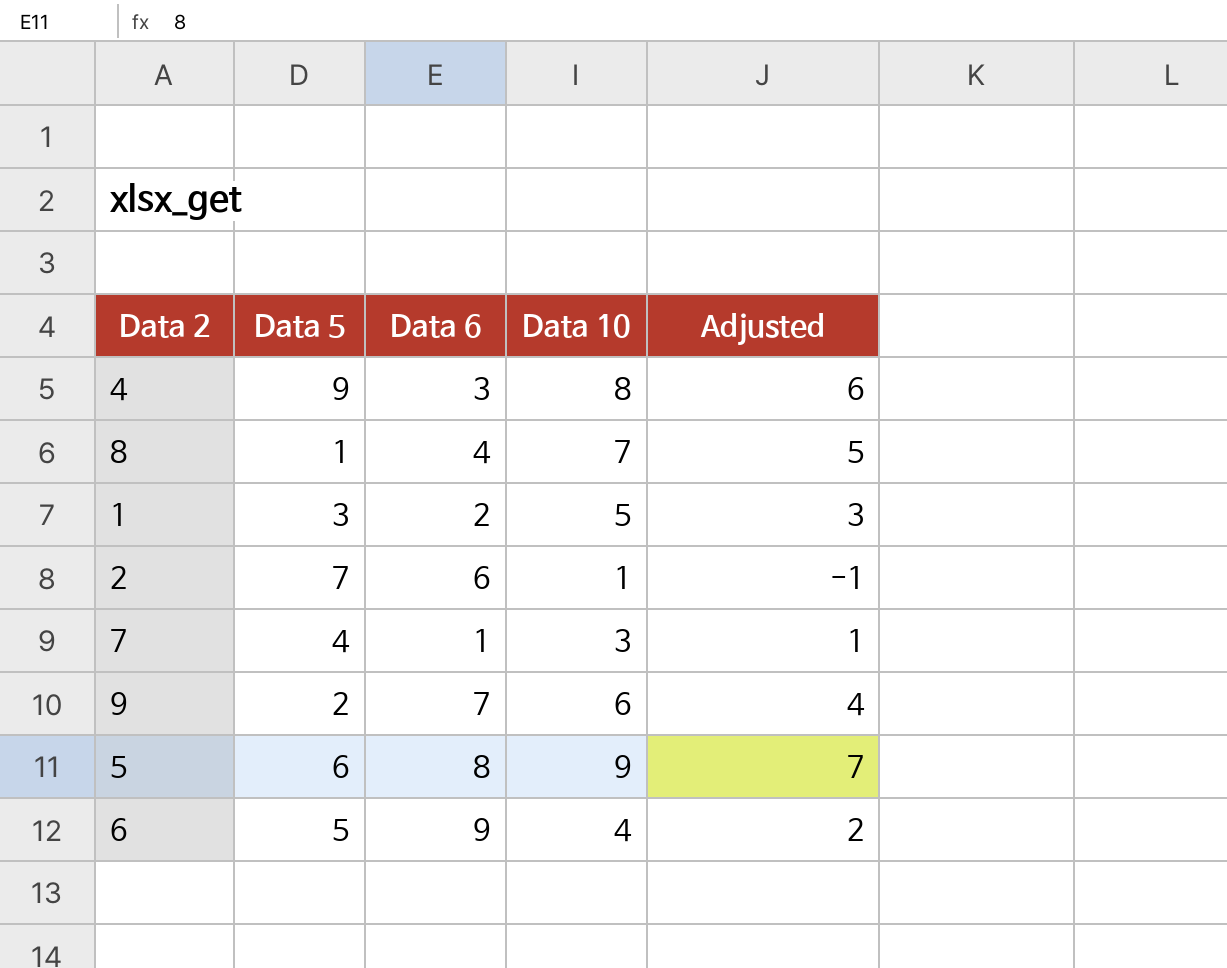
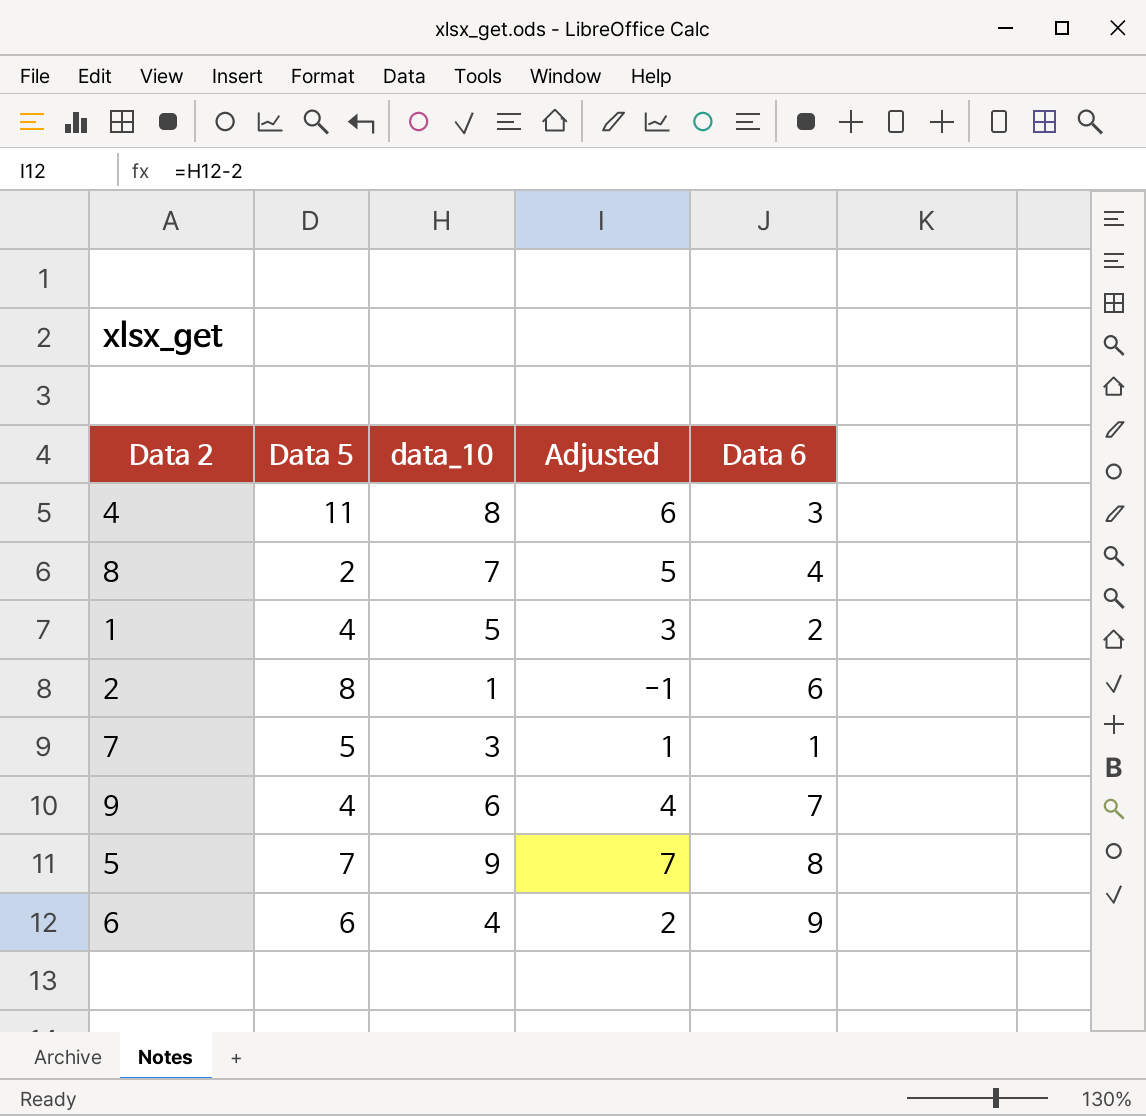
column name: Data 10 -> data_10
column Data 6 | position: 3 -> 5
4 | Data 5: 9 -> 11
8 | Data 5: 1 -> 2
1 | Data 5: 3 -> 4
2 | Data 5: 7 -> 8
7 | Data 5: 4 -> 5
9 | Data 5: 2 -> 4
5 | Data 5: 6 -> 7
6 | Data 5: 5 -> 6

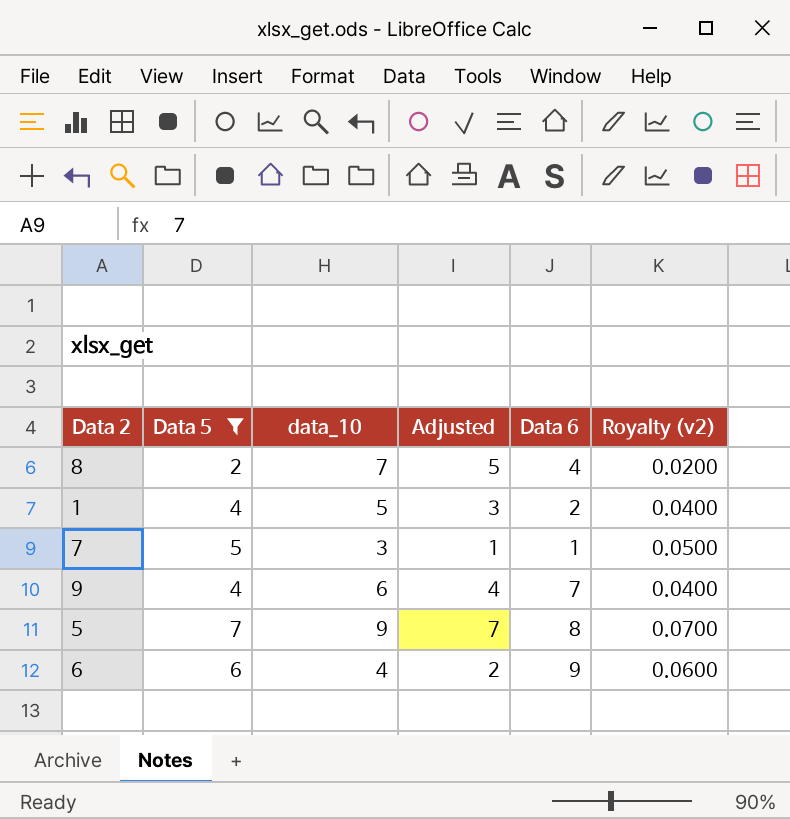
filter: none -> Data 5 <= 7
column Royalty (v2) | formula: none -> [Data 5] * 0.01

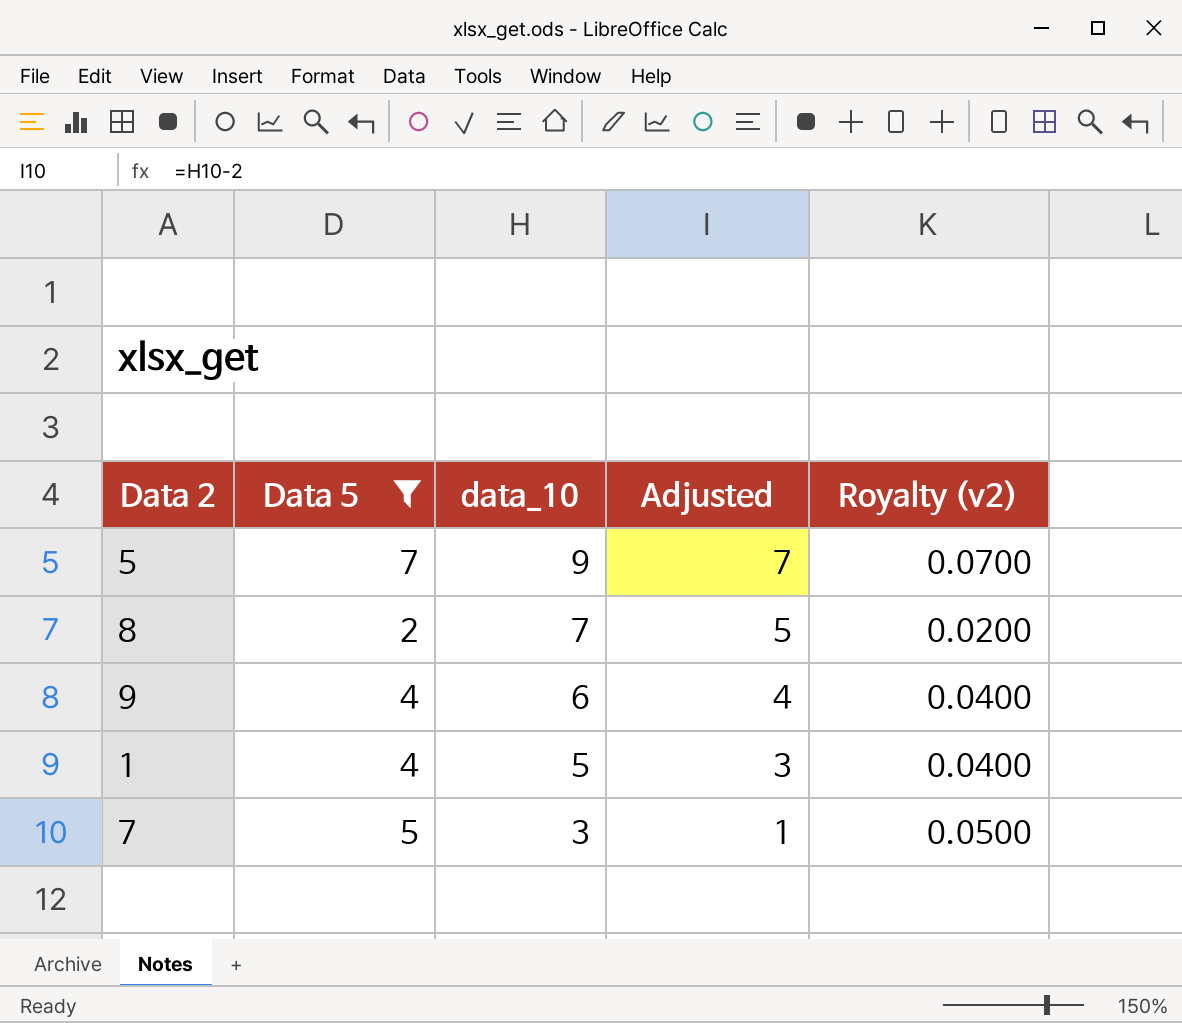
row order: none -> data_10 descending
column Data 6 | position: 5 -> none
row 6: 6 | 4 | 2 | 9 | 0.0600 -> none

